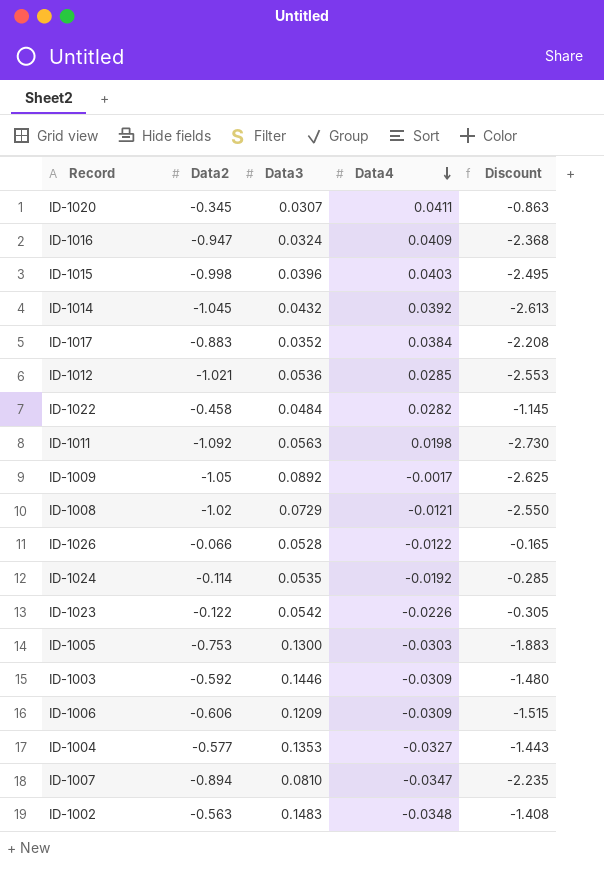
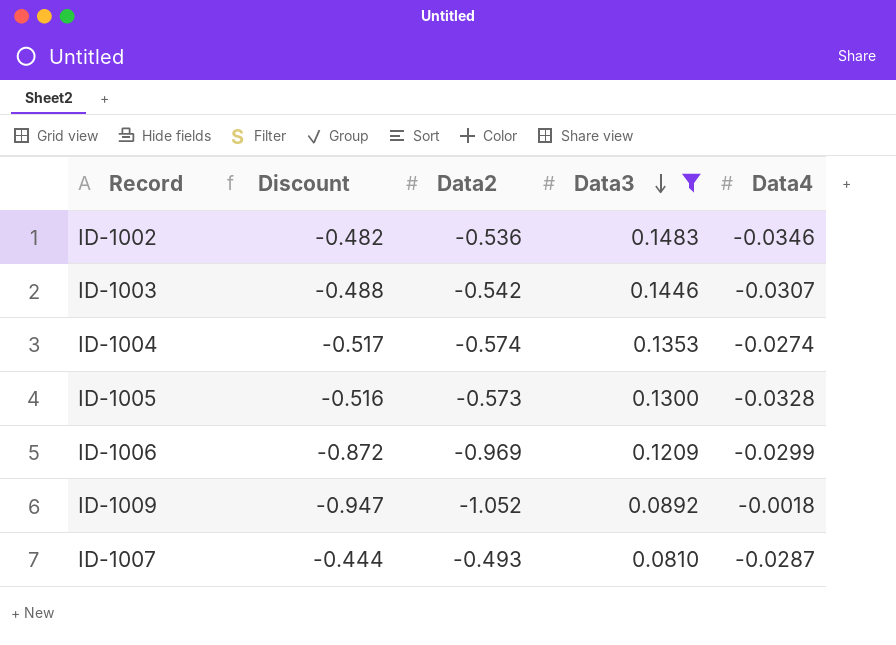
filter: none -> Data3 >= 0.0810
row order: Data4 descending -> Data3 descending
column Discount | formula: [Data2] * 2.5 -> [Data2] * 0.9
column Discount | position: 5 -> 2
ID-1002 | Data2: -0.563 -> -0.536
ID-1002 | Data4: -0.0348 -> -0.0346
ID-1003 | Data2: -0.592 -> -0.542
ID-1003 | Data4: -0.0309 -> -0.0307
ID-1004 | Data2: -0.577 -> -0.574
ID-1004 | Data4: -0.0327 -> -0.0274
ID-1005 | Data2: -0.753 -> -0.573
ID-1005 | Data4: -0.0303 -> -0.0328
ID-1006 | Data2: -0.606 -> -0.969
ID-1006 | Data4: -0.0309 -> -0.0299
ID-1009 | Data2: -1.05 -> -1.052
ID-1009 | Data4: -0.0017 -> -0.0018
ID-1007 | Data2: -0.894 -> -0.493
ID-1007 | Data4: -0.0347 -> -0.0287

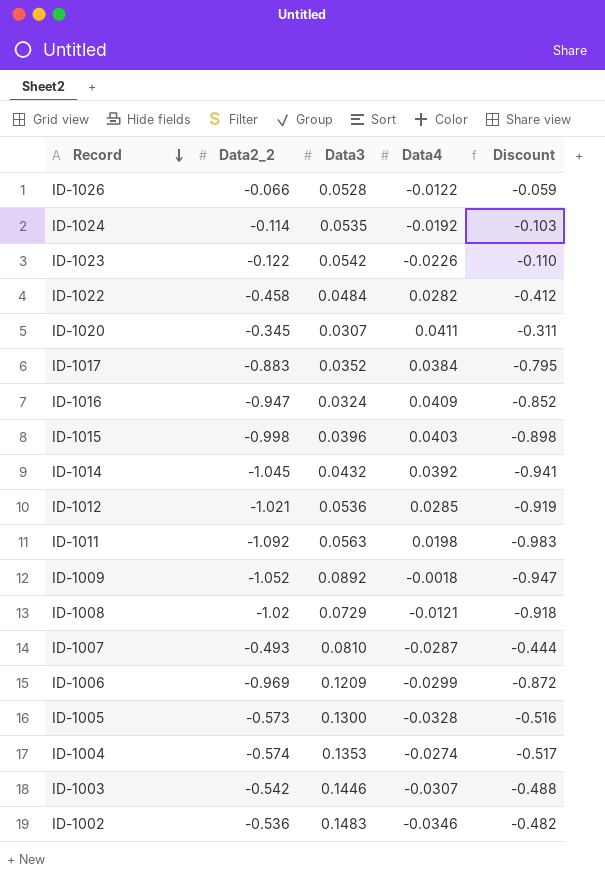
filter: Data3 >= 0.0810 -> none
row order: Data3 descending -> Record descending
column name: Data2 -> Data2_2
column Discount | position: 2 -> 5

